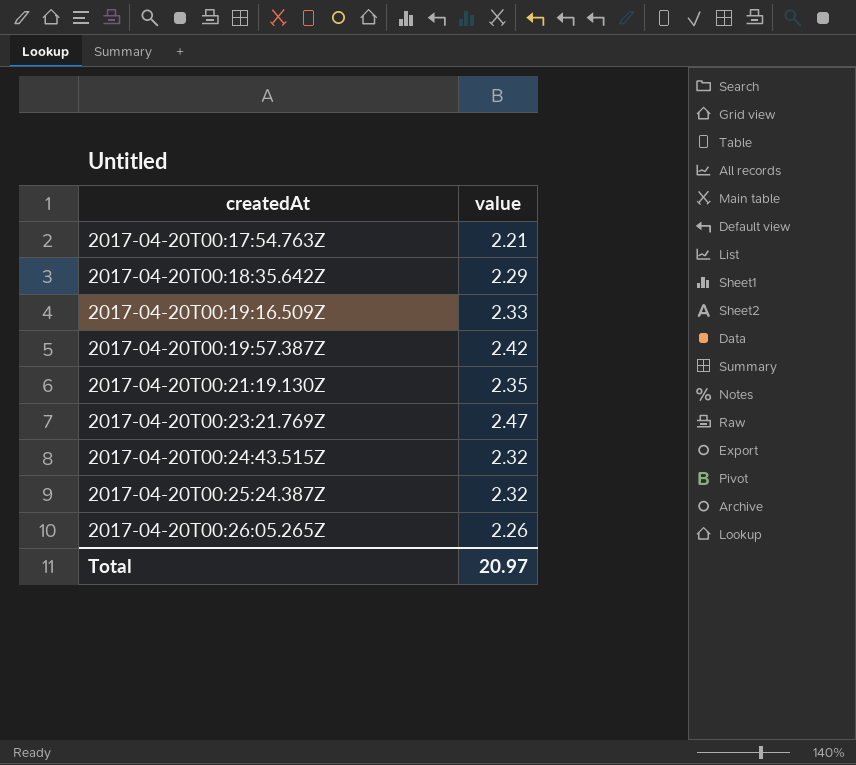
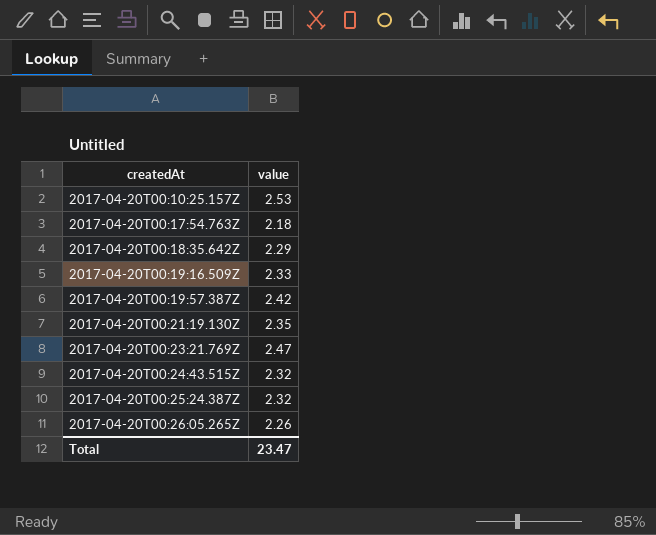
row 2017-04-20T00:10:25.157Z: none -> 2.53
2017-04-20T00:17:54.763Z | value: 2.21 -> 2.18
Total | value: 20.97 -> 23.47

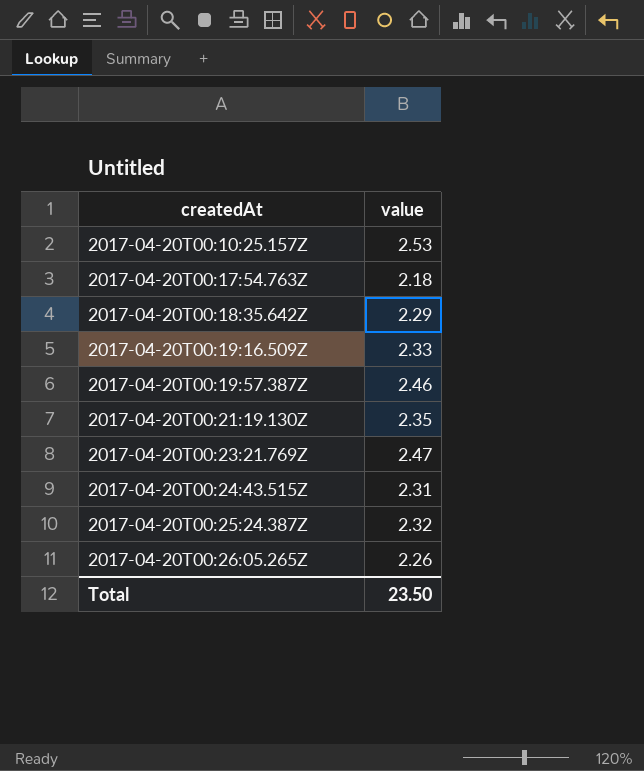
2017-04-20T00:19:57.387Z | value: 2.42 -> 2.46
2017-04-20T00:24:43.515Z | value: 2.32 -> 2.31
Total | value: 23.47 -> 23.50

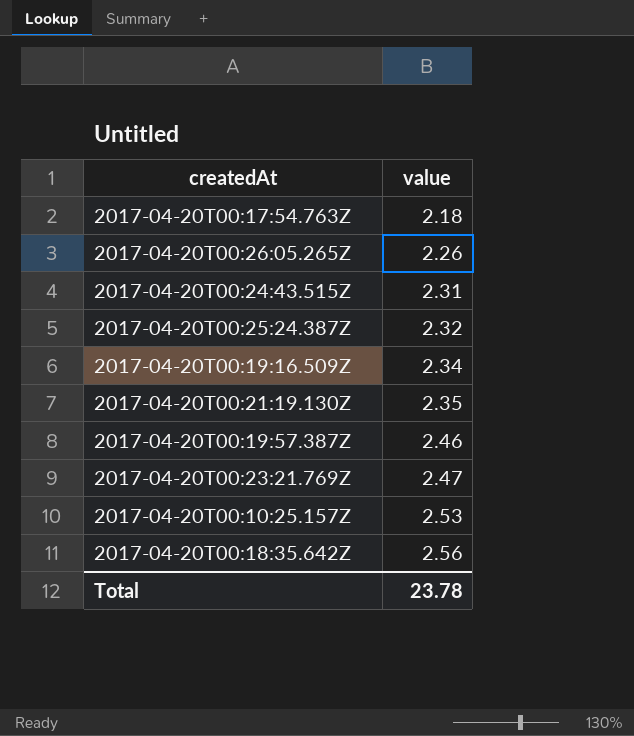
row order: createdAt ascending -> value ascending
2017-04-20T00:19:16.509Z | value: 2.33 -> 2.34
2017-04-20T00:18:35.642Z | value: 2.29 -> 2.56
Total | value: 23.50 -> 23.78

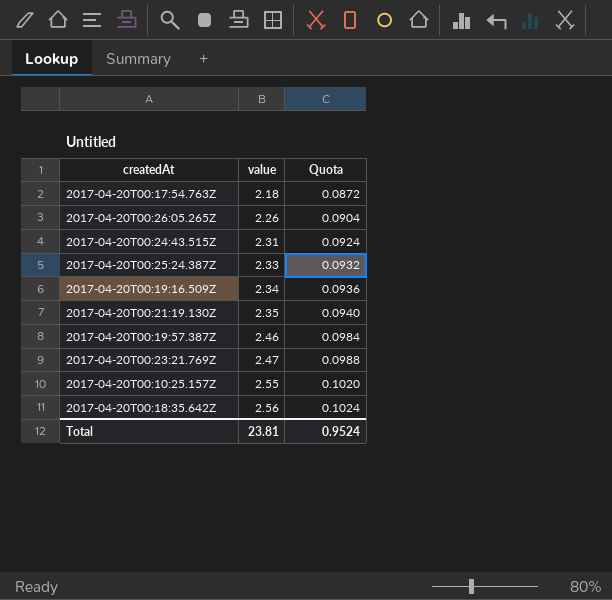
column Quota | formula: none -> [value] * 0.04
2017-04-20T00:25:24.387Z | value: 2.32 -> 2.33
2017-04-20T00:10:25.157Z | value: 2.53 -> 2.55
Total | value: 23.78 -> 23.81

